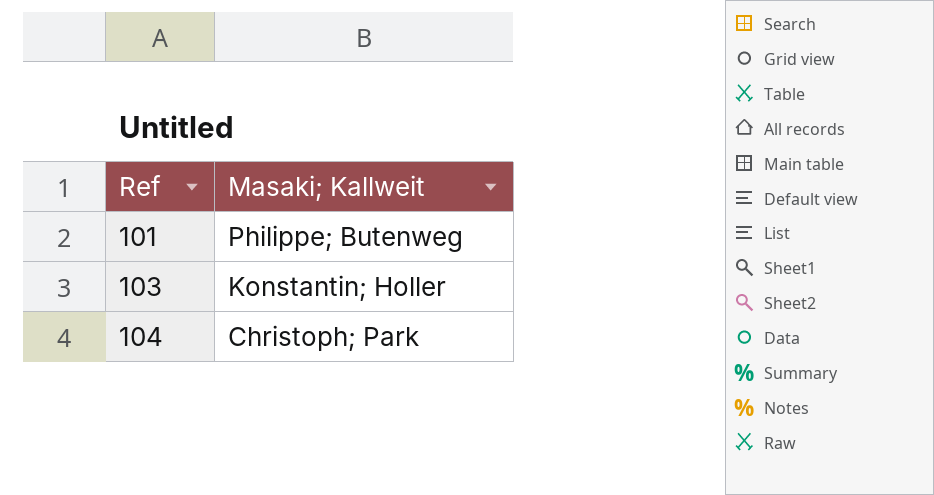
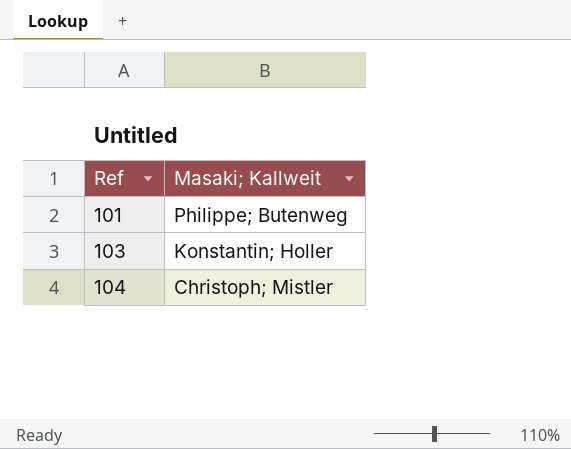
104 | Masaki; Kallweit: Christoph; Park -> Christoph; Mistler

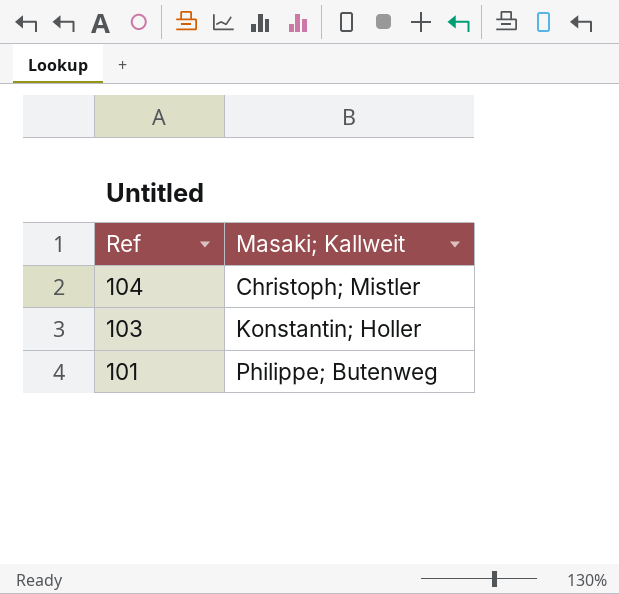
row order: Ref ascending -> Ref descending

